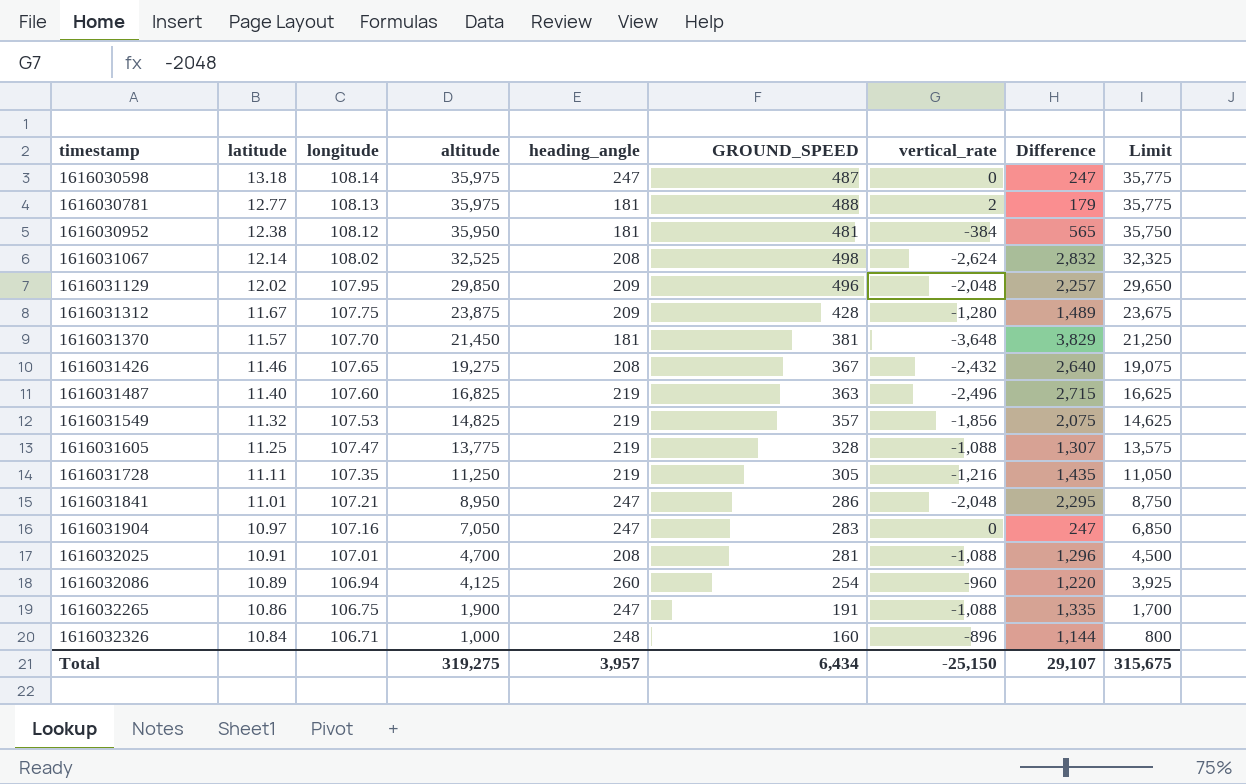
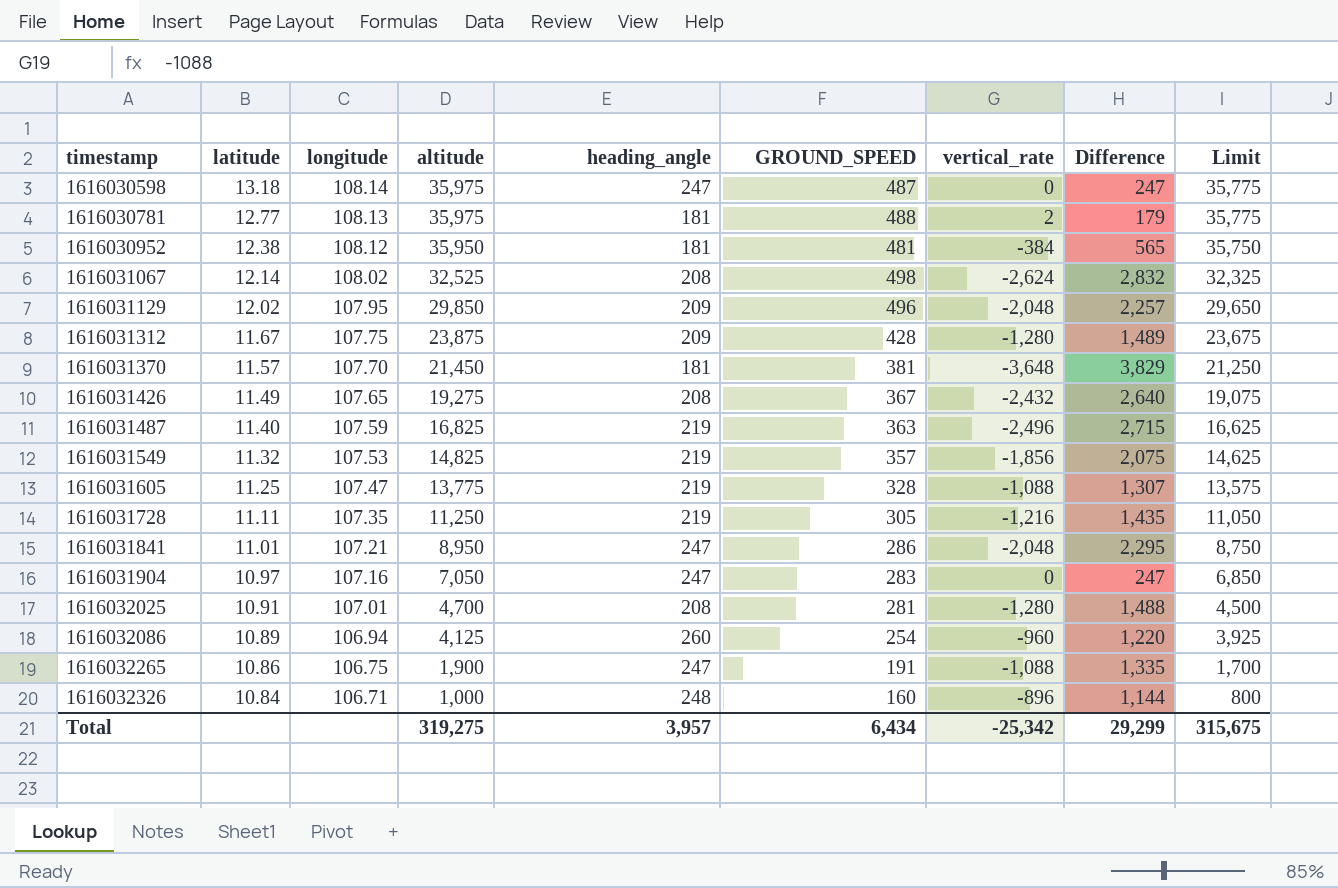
1616031426 | latitude: 11.46 -> 11.49
1616031487 | longitude: 107.60 -> 107.59
1616032025 | vertical_rate: -1,088 -> -1,280
1616032025 | Difference: 1,296 -> 1,488
Total | vertical_rate: -25,150 -> -25,342
Total | Difference: 29,107 -> 29,299

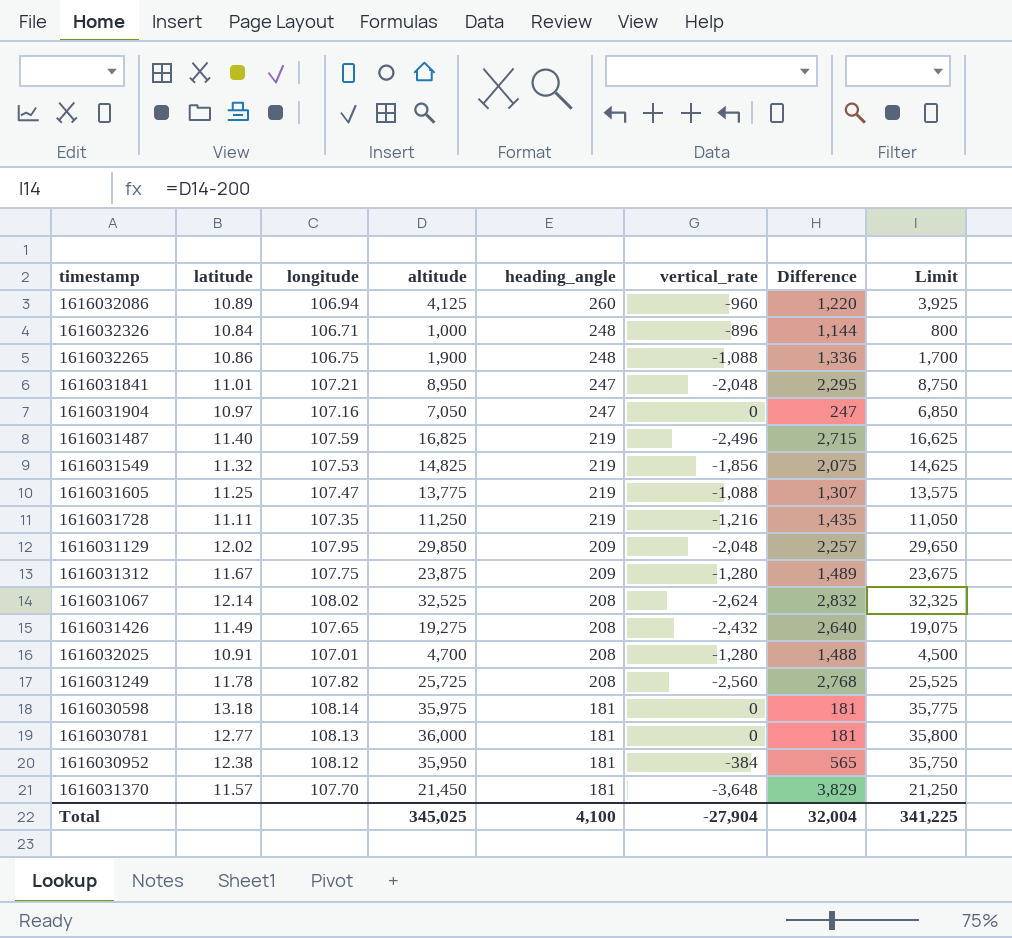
row order: timestamp ascending -> heading_angle descending
column GROUND_SPEED | position: 6 -> none
1616032265 | heading_angle: 247 -> 248
1616032265 | Difference: 1,335 -> 1,336
row 1616031249: none -> 11.78 | 107.82 | 25,725 | 208 | -2,560 | 2,768 | 25,525
1616030598 | heading_angle: 247 -> 181
1616030598 | Difference: 247 -> 181
1616030781 | altitude: 35,975 -> 36,000
1616030781 | vertical_rate: 2 -> 0
1616030781 | Difference: 179 -> 181
1616030781 | Limit: 35,775 -> 35,800
Total | altitude: 319,275 -> 345,025
Total | heading_angle: 3,957 -> 4,100
Total | vertical_rate: -25,342 -> -27,904
Total | Difference: 29,299 -> 32,004
Total | Limit: 315,675 -> 341,225

